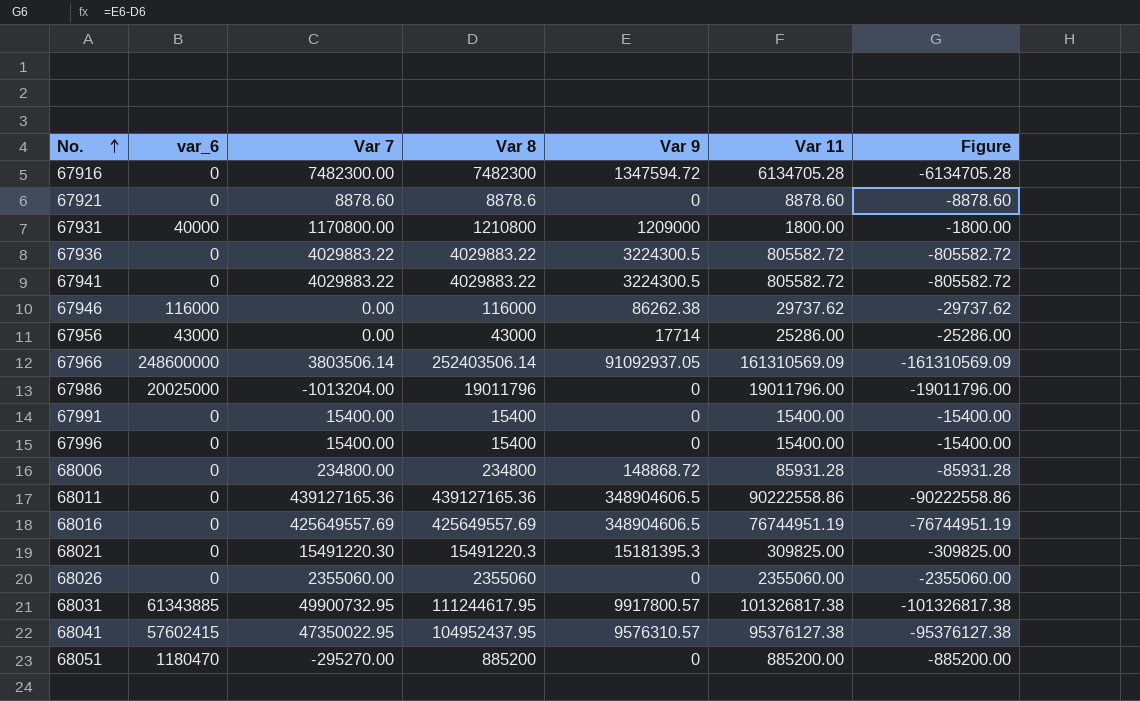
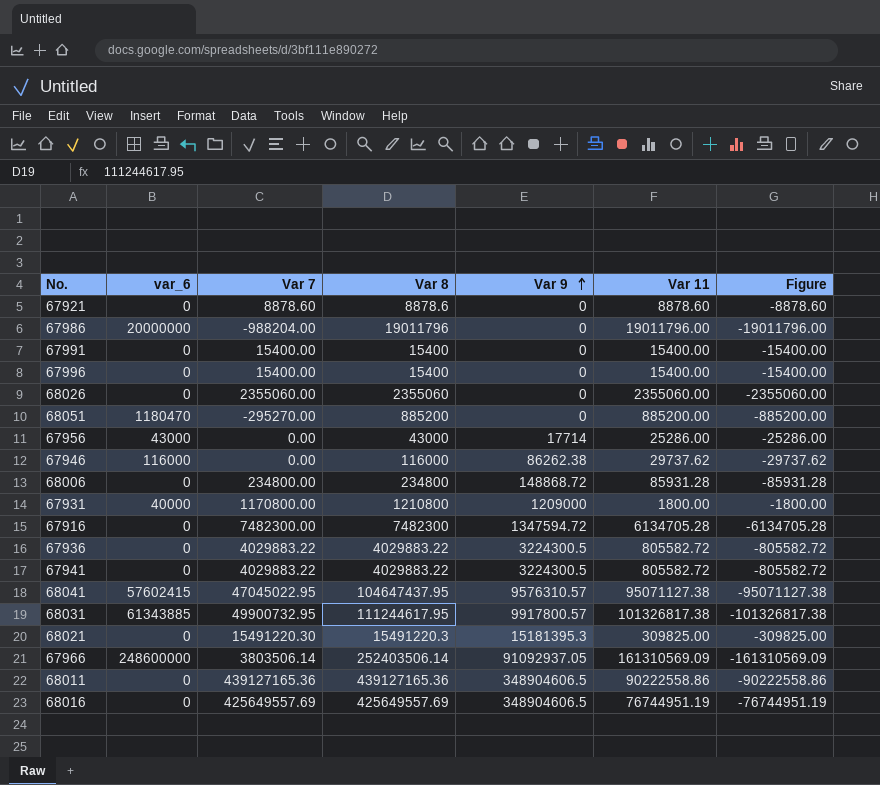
row order: No. ascending -> Var 9 ascending
67986 | var_6: 20025000 -> 20000000
67986 | Var 7: -1013204.00 -> -988204.00
68041 | Var 7: 47350022.95 -> 47045022.95
68041 | Var 8: 104952437.95 -> 104647437.95
68041 | Var 11: 95376127.38 -> 95071127.38
68041 | Figure: -95376127.38 -> -95071127.38

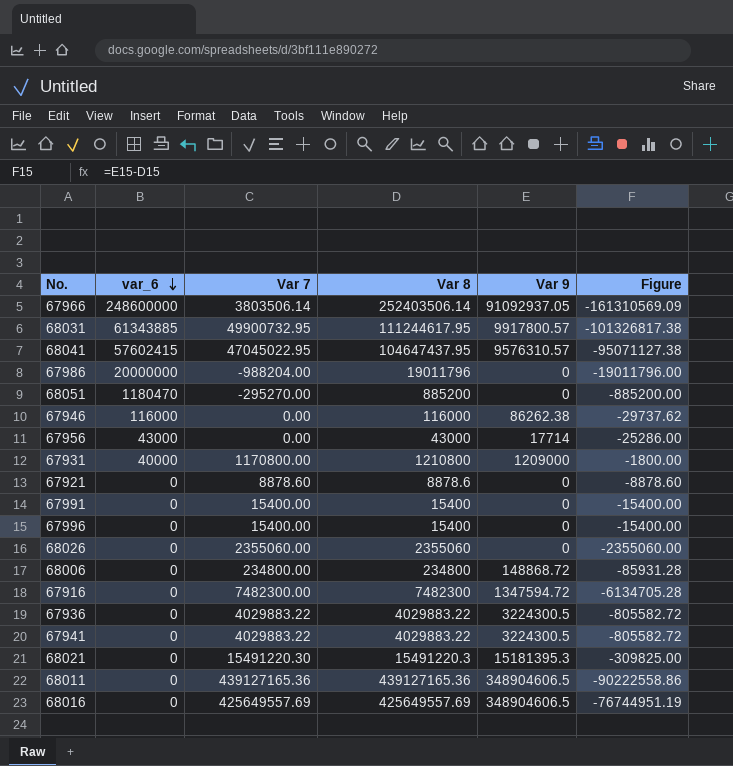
row order: Var 9 ascending -> var_6 descending
column Var 11 | formula: [Var 8] - [Var 9] -> none

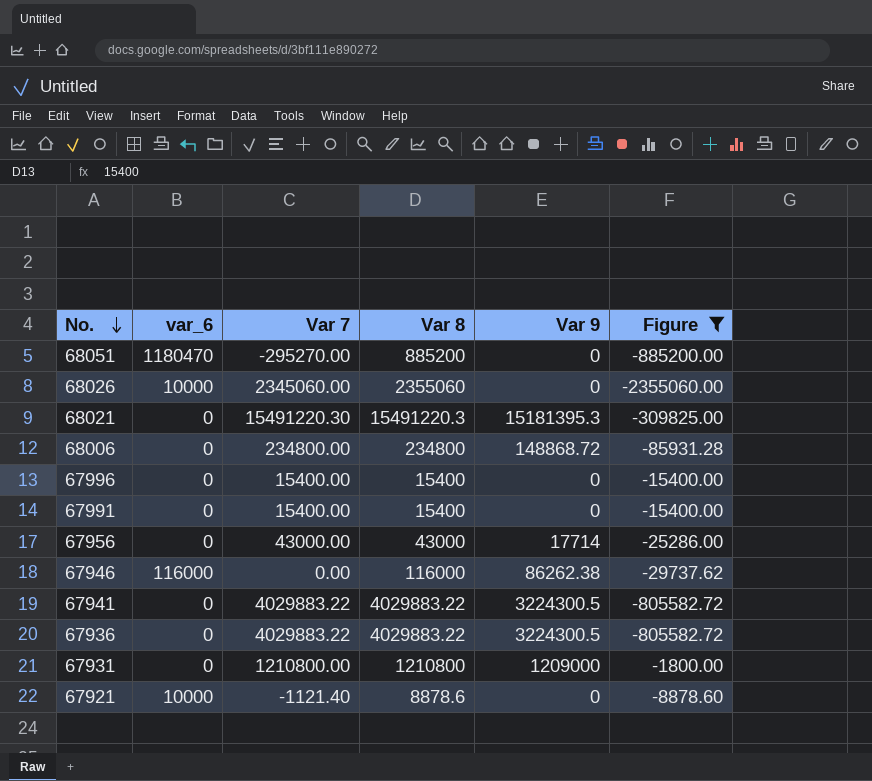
filter: none -> Figure >= -2355060.00
row order: var_6 descending -> No. descending
68026 | var_6: 0 -> 10000
68026 | Var 7: 2355060.00 -> 2345060.00
67956 | var_6: 43000 -> 0
67956 | Var 7: 0.00 -> 43000.00
67931 | var_6: 40000 -> 0
67931 | Var 7: 1170800.00 -> 1210800.00
67921 | var_6: 0 -> 10000
67921 | Var 7: 8878.60 -> -1121.40

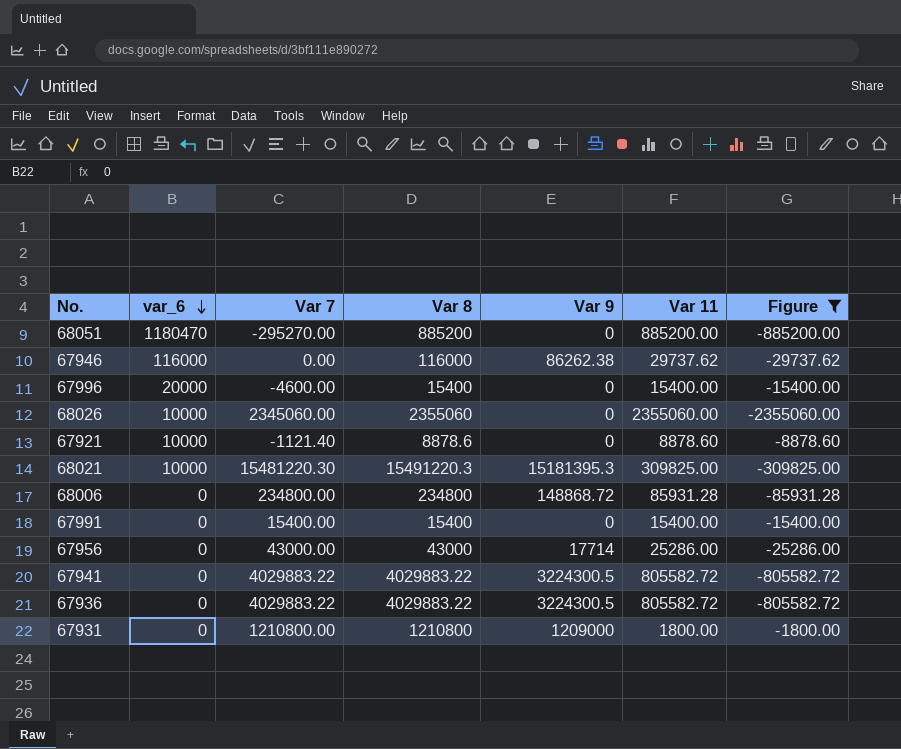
row order: No. descending -> var_6 descending
column Var 11 | formula: none -> [Var 8] - [Var 9]
67996 | var_6: 0 -> 20000
67996 | Var 7: 15400.00 -> -4600.00
68021 | var_6: 0 -> 10000
68021 | Var 7: 15491220.30 -> 15481220.30

